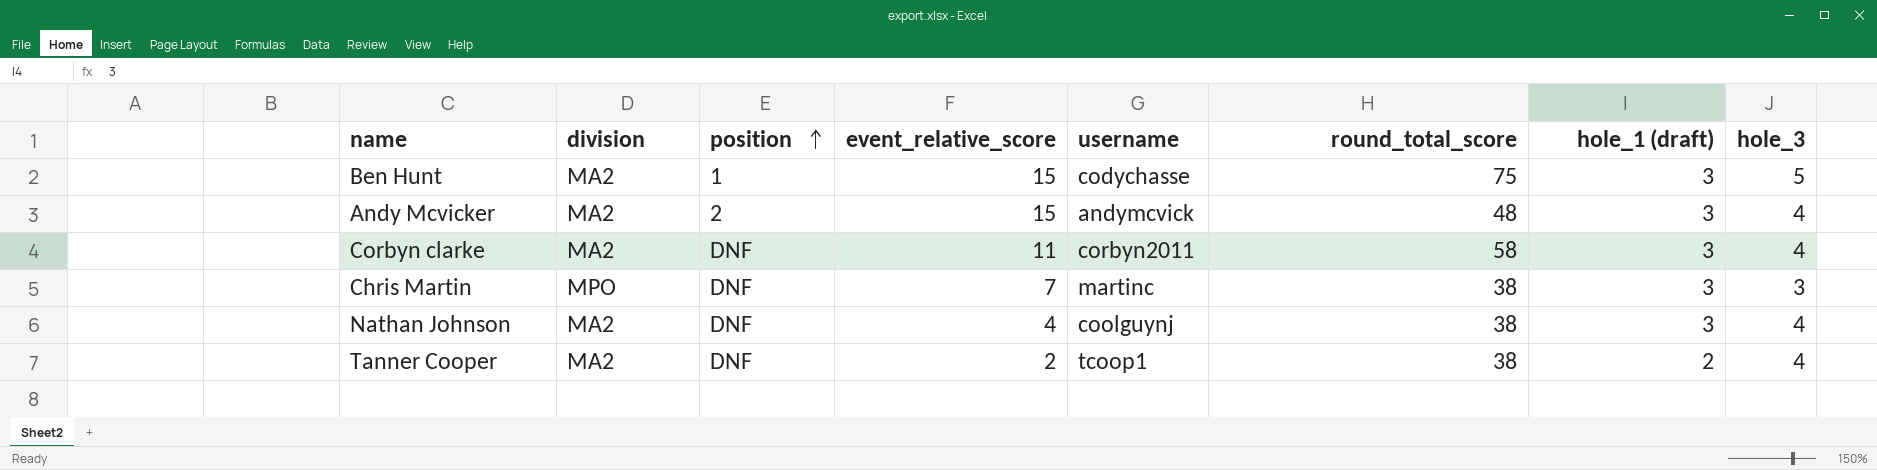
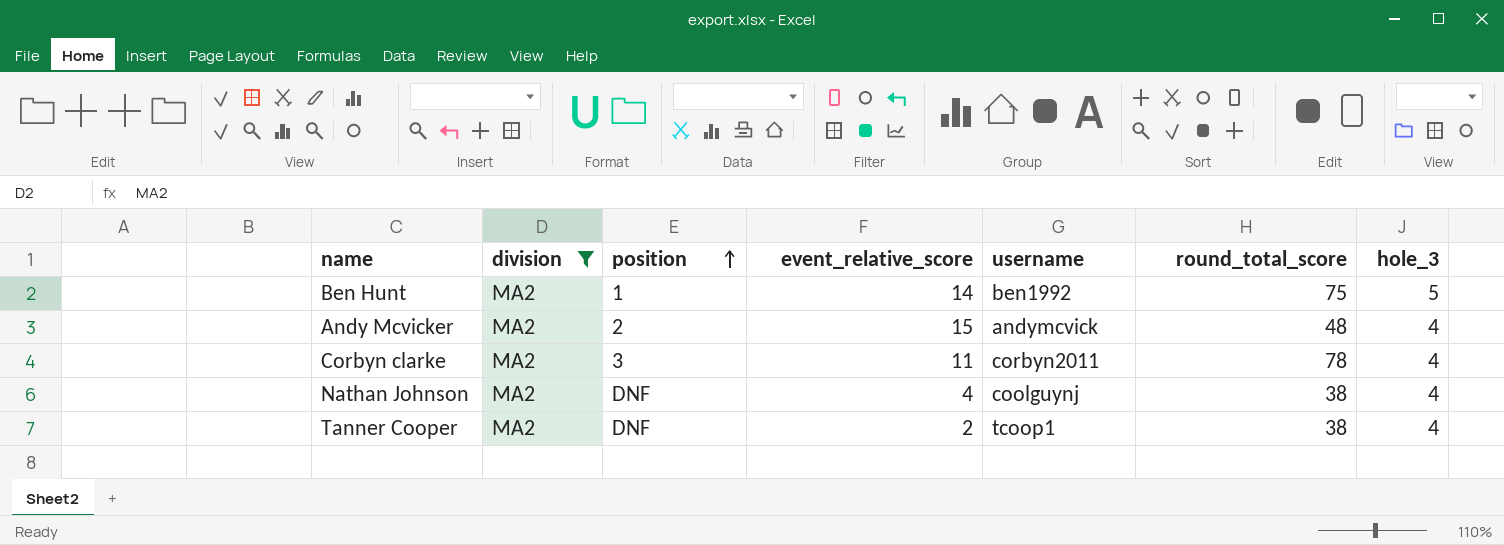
filter: none -> division = MA2
column hole_1 (draft) | position: 7 -> none
Ben Hunt | event_relative_score: 15 -> 14
Ben Hunt | username: codychasse -> ben1992
Corbyn clarke | position: DNF -> 3
Corbyn clarke | round_total_score: 58 -> 78

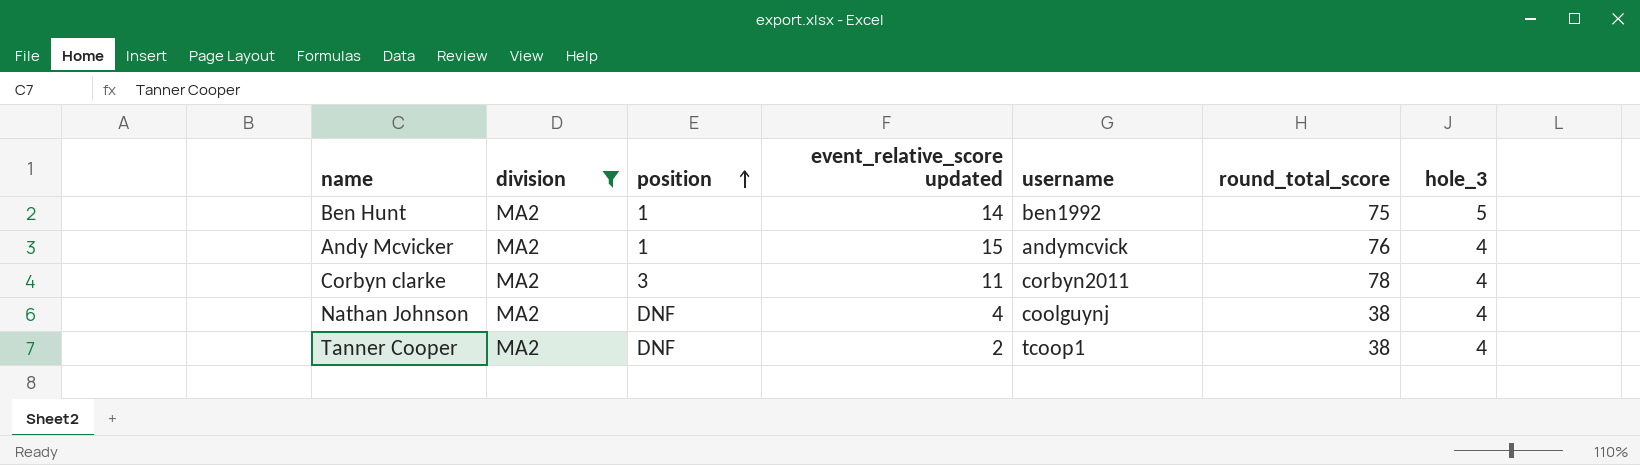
column name: event_relative_score -> event_relative_score updated
Andy Mcvicker | position: 2 -> 1
Andy Mcvicker | round_total_score: 48 -> 76

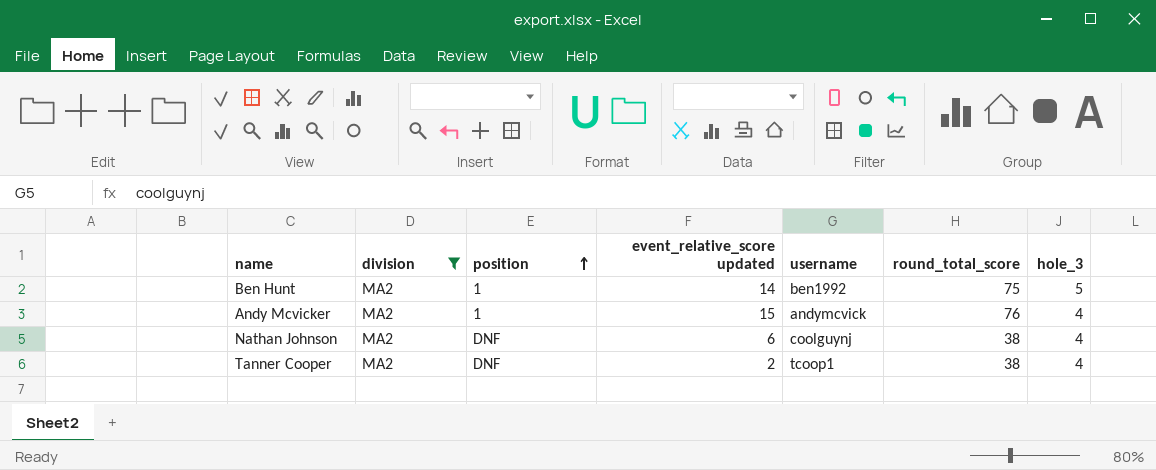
row Corbyn clarke: MA2 | 3 | 11 | corbyn2011 | 78 | 4 -> none
Nathan Johnson | event_relative_score updated: 4 -> 6

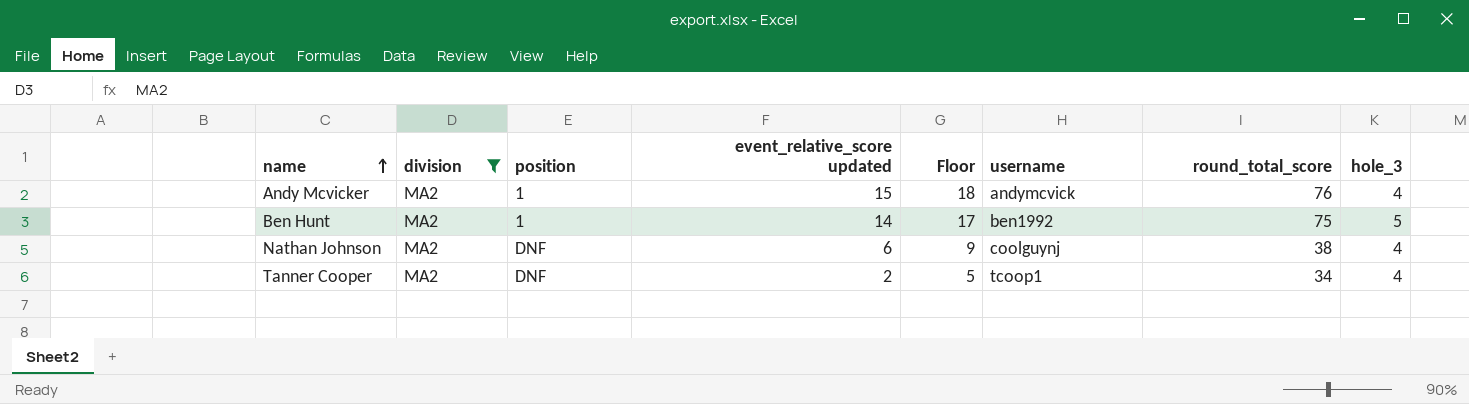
row order: position ascending -> name ascending
column Floor | formula: none -> [event_relative_score updated] + 3
Tanner Cooper | round_total_score: 38 -> 34

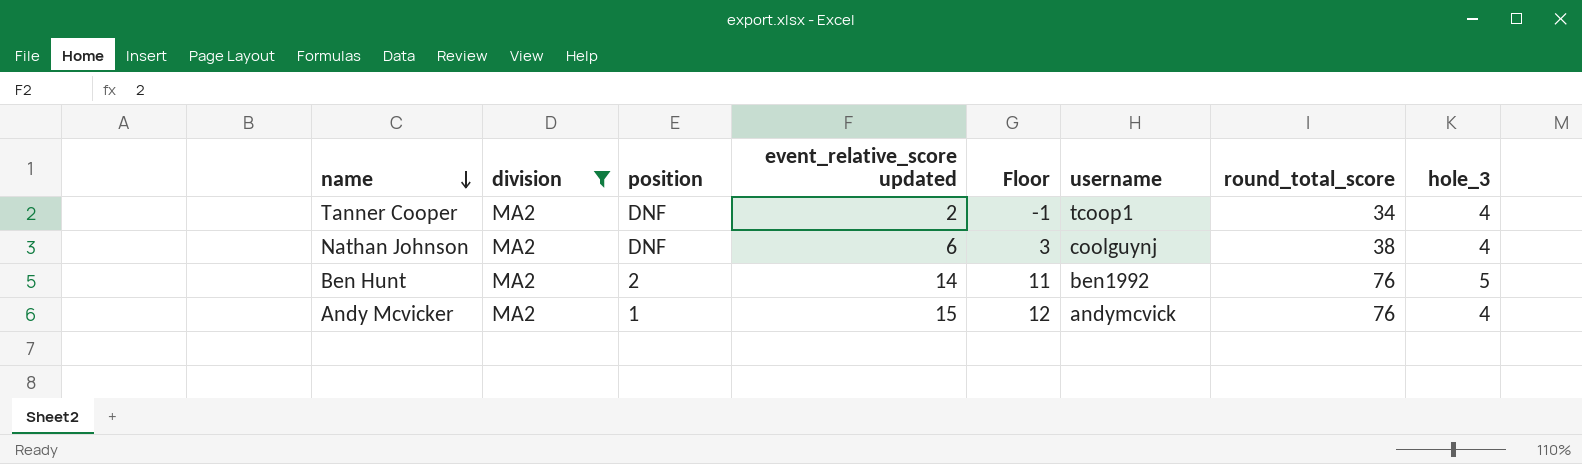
row order: name ascending -> name descending
column Floor | formula: [event_relative_score updated] + 3 -> [event_relative_score updated] - 3
Ben Hunt | position: 1 -> 2
Ben Hunt | round_total_score: 75 -> 76

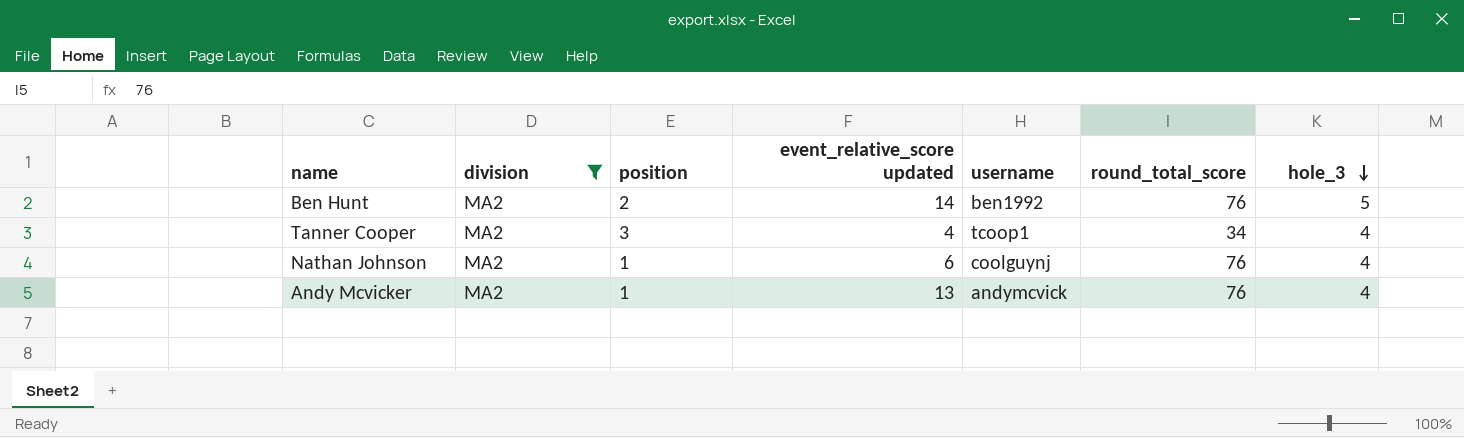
row order: name descending -> hole_3 descending
column Floor | formula: [event_relative_score updated] - 3 -> none
Tanner Cooper | position: DNF -> 3
Tanner Cooper | event_relative_score updated: 2 -> 4
Nathan Johnson | position: DNF -> 1
Nathan Johnson | round_total_score: 38 -> 76
Andy Mcvicker | event_relative_score updated: 15 -> 13

